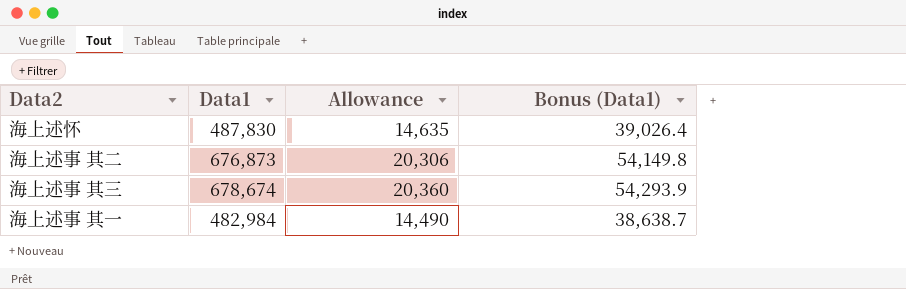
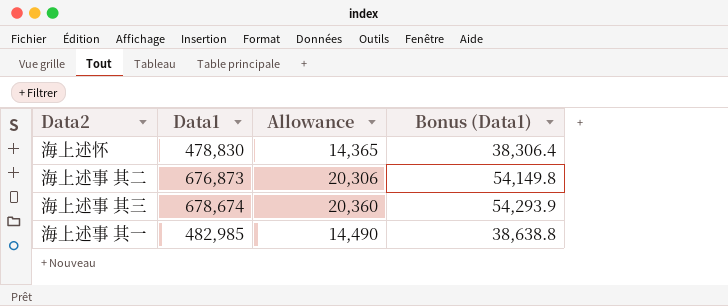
海上述怀 | Data1: 487,830 -> 478,830
海上述怀 | Allowance: 14,635 -> 14,365
海上述怀 | Bonus (Data1): 39,026.4 -> 38,306.4
海上述事 其一 | Data1: 482,984 -> 482,985
海上述事 其一 | Bonus (Data1): 38,638.7 -> 38,638.8

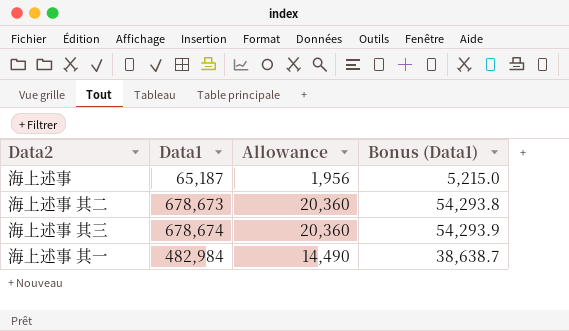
row 海上述怀: 478,830 | 14,365 | 38,306.4 -> none
row 海上述事: none -> 65,187 | 1,956 | 5,215.0
海上述事 其二 | Data1: 676,873 -> 678,673
海上述事 其二 | Allowance: 20,306 -> 20,360
海上述事 其二 | Bonus (Data1): 54,149.8 -> 54,293.8
海上述事 其一 | Data1: 482,985 -> 482,984
海上述事 其一 | Bonus (Data1): 38,638.8 -> 38,638.7

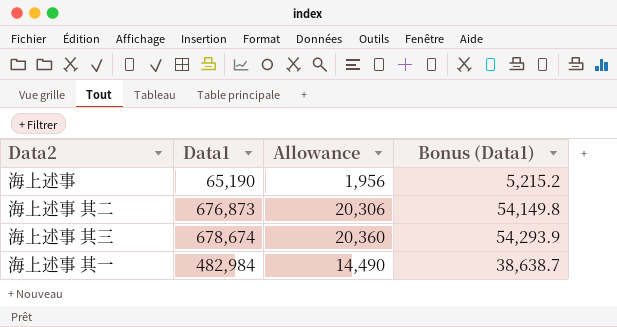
海上述事 | Data1: 65,187 -> 65,190
海上述事 | Bonus (Data1): 5,215.0 -> 5,215.2
海上述事 其二 | Data1: 678,673 -> 676,873
海上述事 其二 | Allowance: 20,360 -> 20,306
海上述事 其二 | Bonus (Data1): 54,293.8 -> 54,149.8

